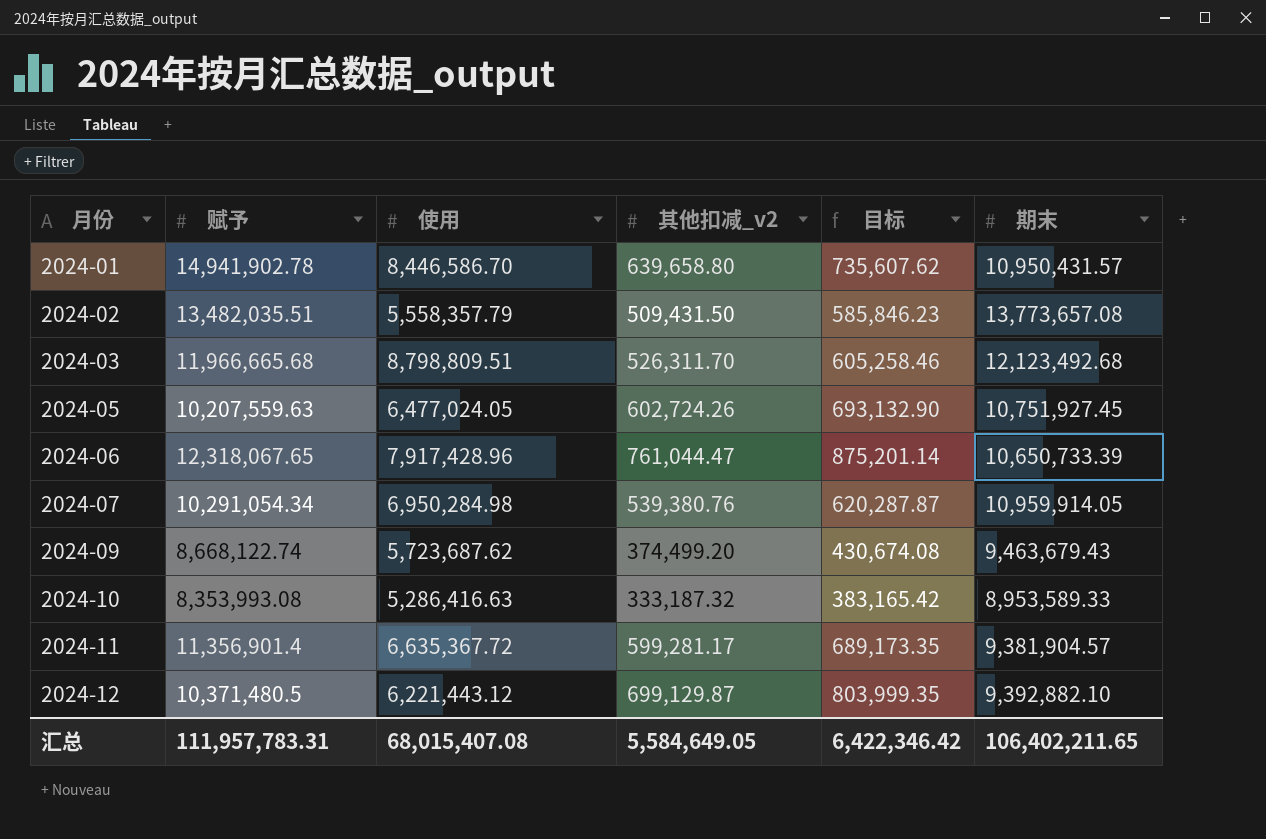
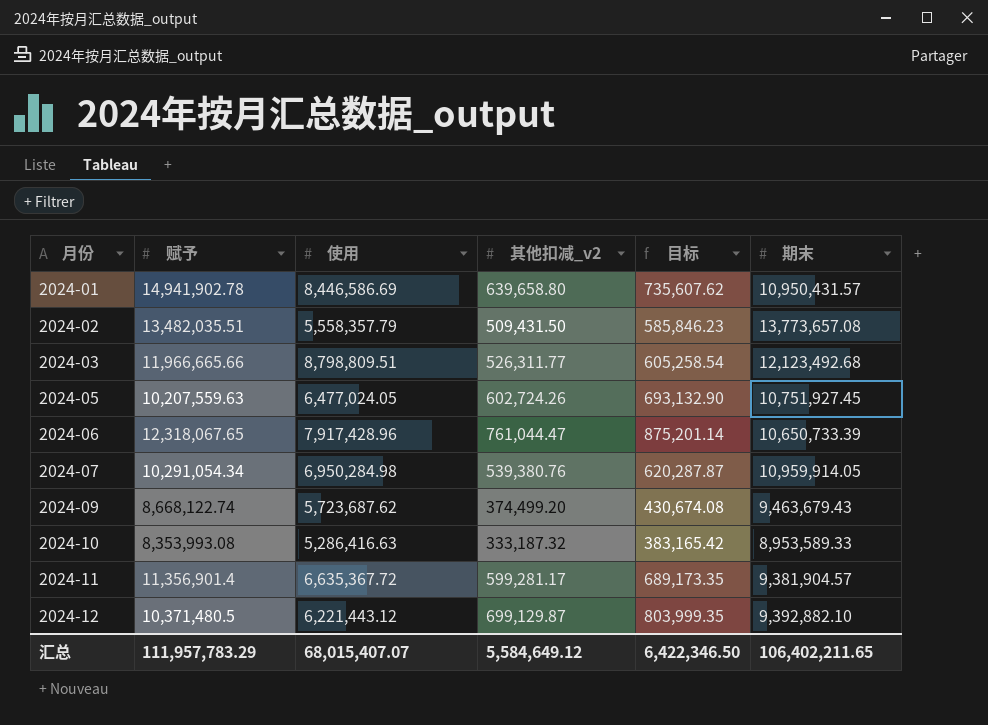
2024-01 | 使用: 8,446,586.70 -> 8,446,586.69
2024-03 | 赋予: 11,966,665.68 -> 11,966,665.66
2024-03 | 其他扣减_v2: 526,311.70 -> 526,311.77
2024-03 | 目标: 605,258.46 -> 605,258.54
汇总 | 赋予: 111,957,783.31 -> 111,957,783.29
汇总 | 使用: 68,015,407.08 -> 68,015,407.07
汇总 | 其他扣减_v2: 5,584,649.05 -> 5,584,649.12
汇总 | 目标: 6,422,346.42 -> 6,422,346.50

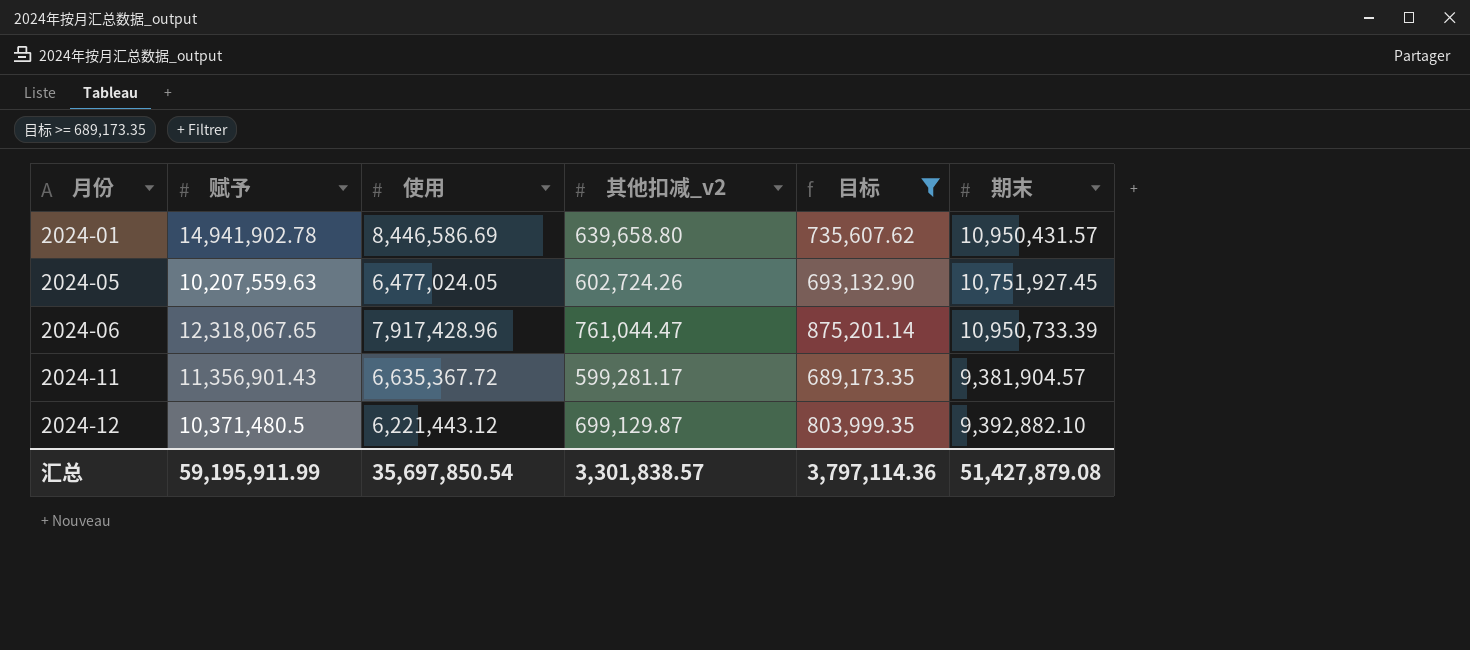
filter: none -> 目标 >= 689,173.35
2024-06 | 期末: 10,650,733.39 -> 10,950,733.39
2024-11 | 赋予: 11,356,901.4 -> 11,356,901.43
汇总 | 赋予: 111,957,783.29 -> 59,195,911.99
汇总 | 使用: 68,015,407.07 -> 35,697,850.54
汇总 | 其他扣减_v2: 5,584,649.12 -> 3,301,838.57
汇总 | 目标: 6,422,346.50 -> 3,797,114.36
汇总 | 期末: 106,402,211.65 -> 51,427,879.08

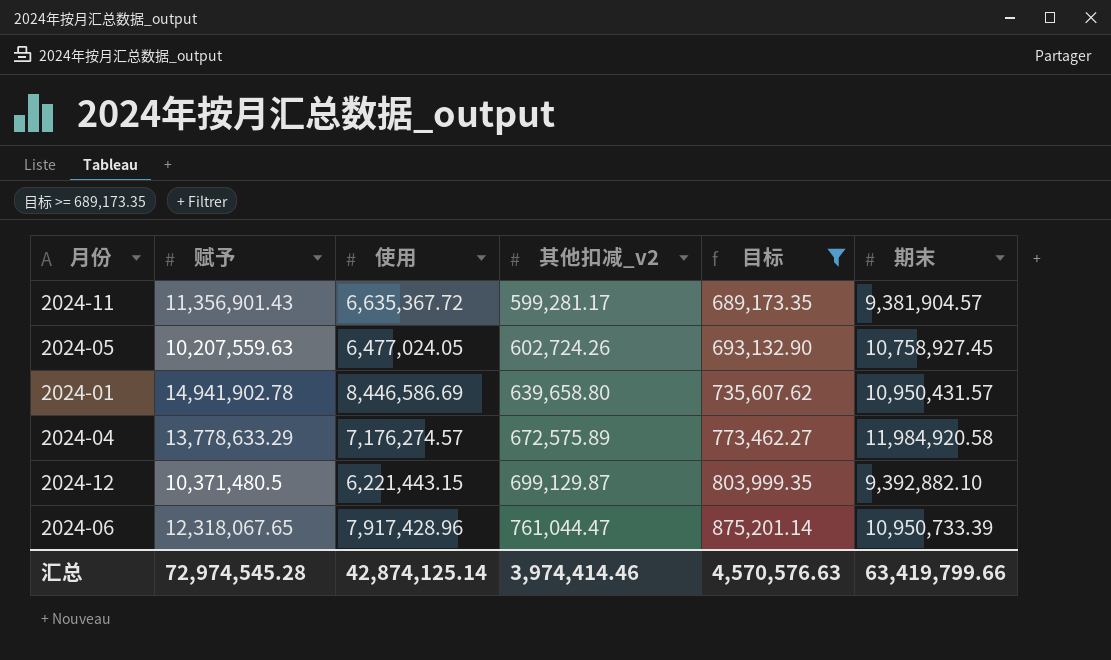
row order: 月份 ascending -> 其他扣减_v2 ascending
2024-05 | 期末: 10,751,927.45 -> 10,758,927.45
row 2024-04: none -> 13,778,633.29 | 7,176,274.57 | 672,575.89 | 773,462.27 | 11,984,920.58
2024-12 | 使用: 6,221,443.12 -> 6,221,443.15
汇总 | 赋予: 59,195,911.99 -> 72,974,545.28
汇总 | 使用: 35,697,850.54 -> 42,874,125.14
汇总 | 其他扣减_v2: 3,301,838.57 -> 3,974,414.46
汇总 | 目标: 3,797,114.36 -> 4,570,576.63
汇总 | 期末: 51,427,879.08 -> 63,419,799.66

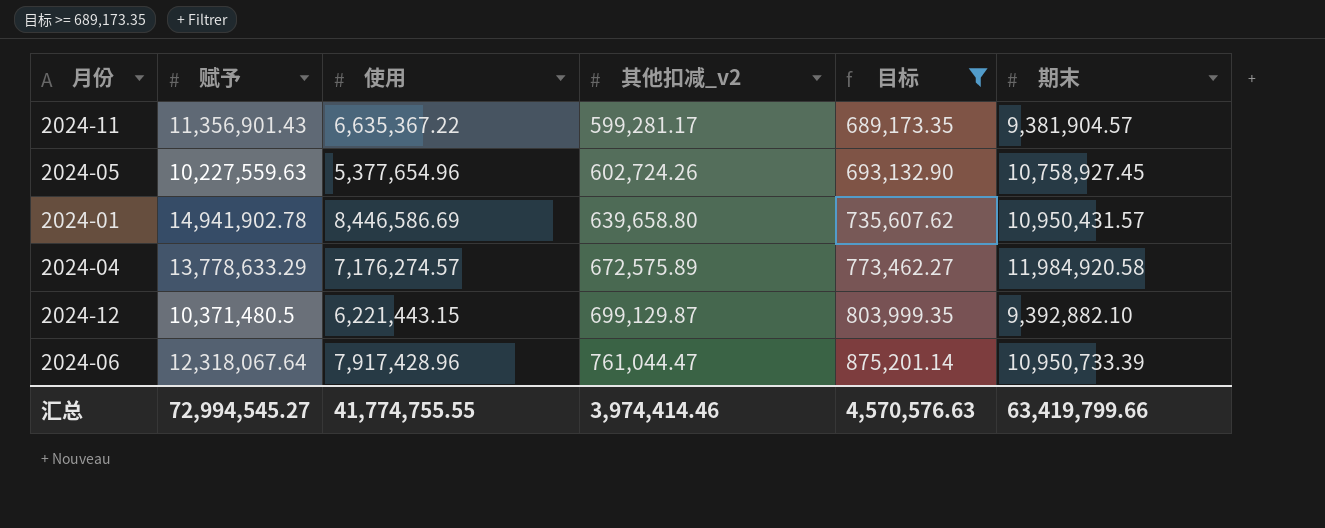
2024-11 | 使用: 6,635,367.72 -> 6,635,367.22
2024-05 | 赋予: 10,207,559.63 -> 10,227,559.63
2024-05 | 使用: 6,477,024.05 -> 5,377,654.96
2024-06 | 赋予: 12,318,067.65 -> 12,318,067.64
汇总 | 赋予: 72,974,545.28 -> 72,994,545.27
汇总 | 使用: 42,874,125.14 -> 41,774,755.55

